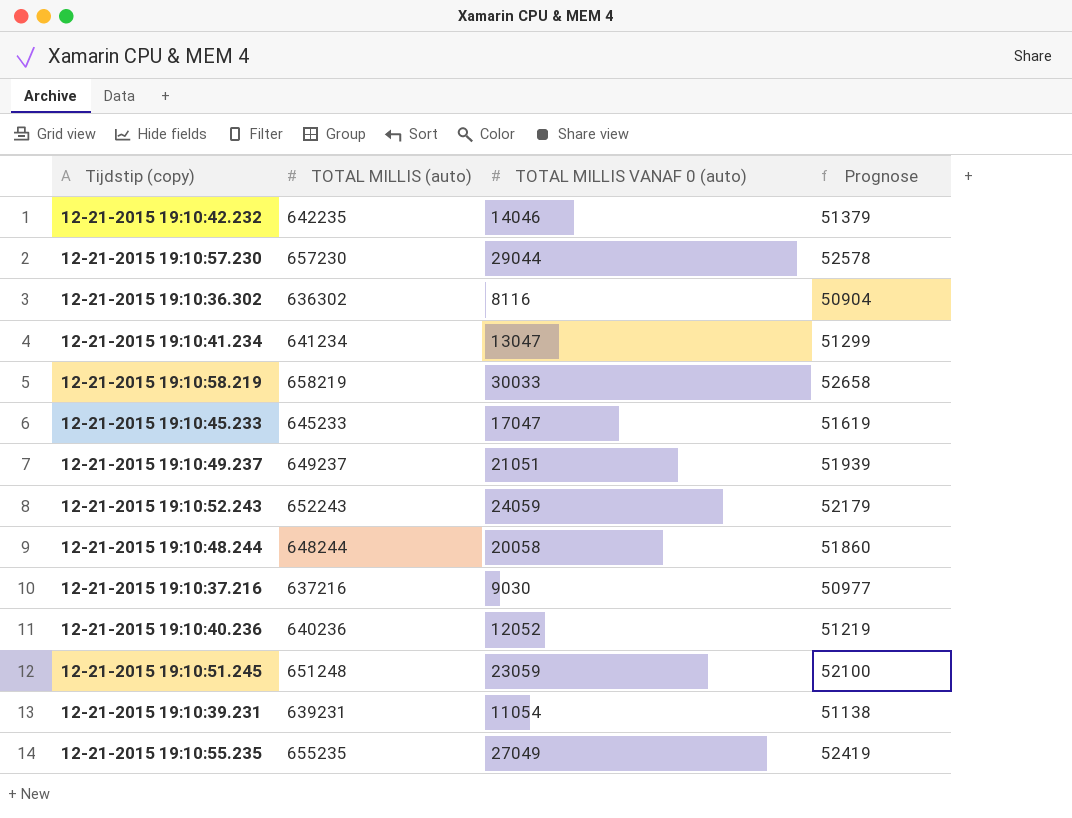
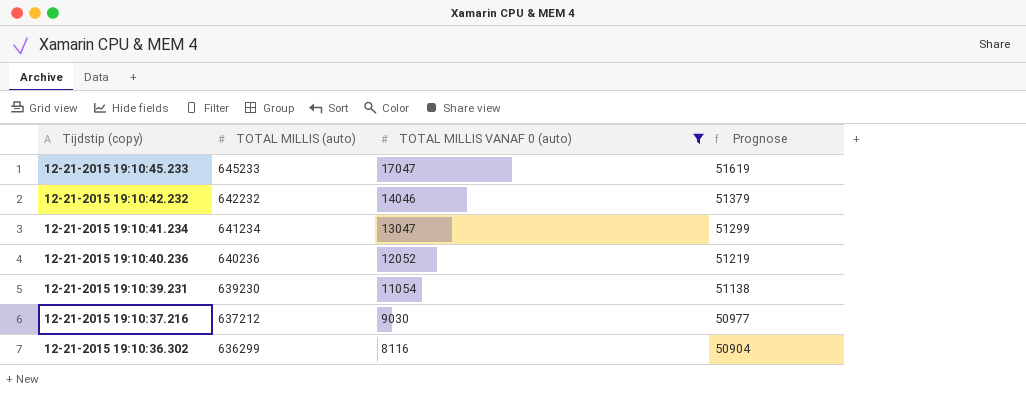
filter: none -> TOTAL MILLIS VANAF 0 (auto) <= 17047
row order: none -> Tijdstip (copy) descending
12-21-2015 19:10:42.232 | TOTAL MILLIS (auto): 642235 -> 642232
12-21-2015 19:10:39.231 | TOTAL MILLIS (auto): 639231 -> 639230
12-21-2015 19:10:37.216 | TOTAL MILLIS (auto): 637216 -> 637212
12-21-2015 19:10:36.302 | TOTAL MILLIS (auto): 636302 -> 636299

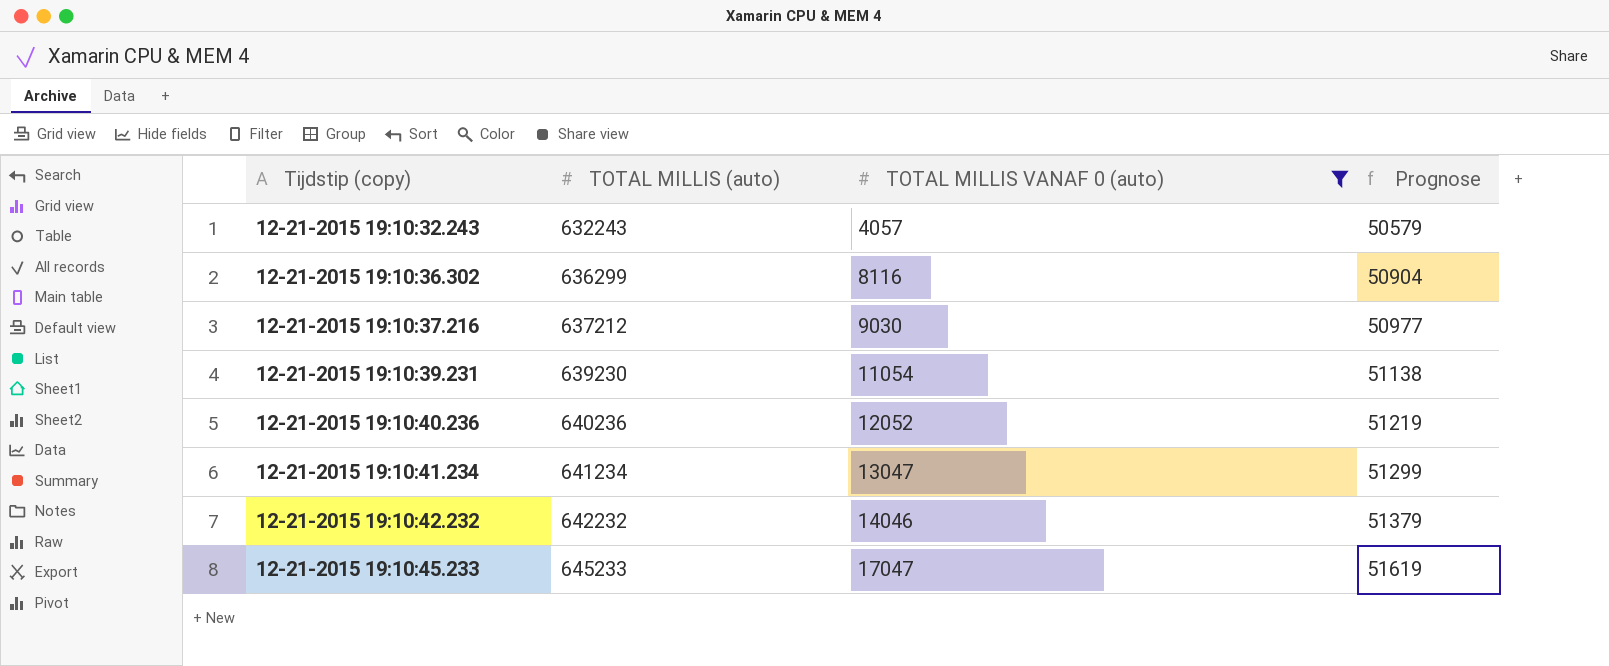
row order: Tijdstip (copy) descending -> Tijdstip (copy) ascending
row 12-21-2015 19:10:32.243: none -> 632243 | 4057 | 50579

